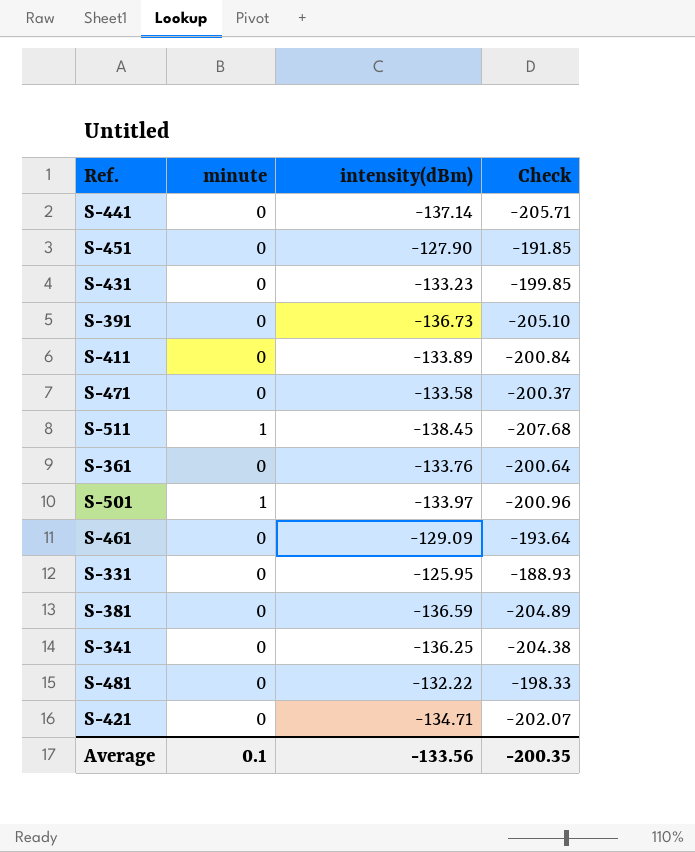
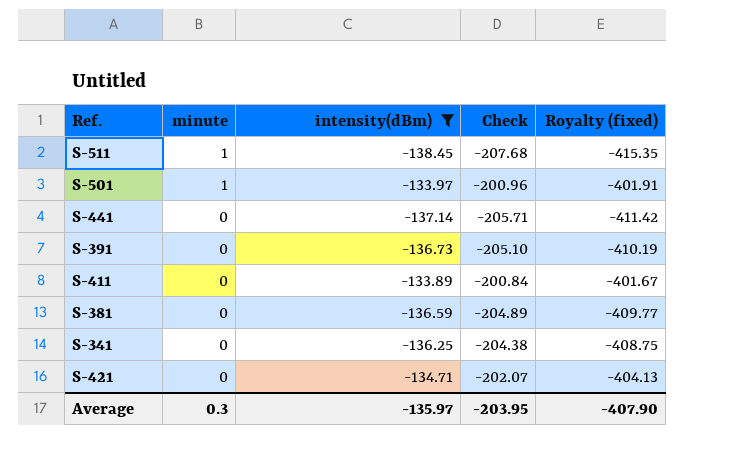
filter: none -> intensity(dBm) <= -133.89
row order: none -> minute descending
column Royalty (fixed) | formula: none -> [intensity(dBm)] * 3
Average | minute: 0.1 -> 0.3
Average | intensity(dBm): -133.56 -> -135.97
Average | Check: -200.35 -> -203.95

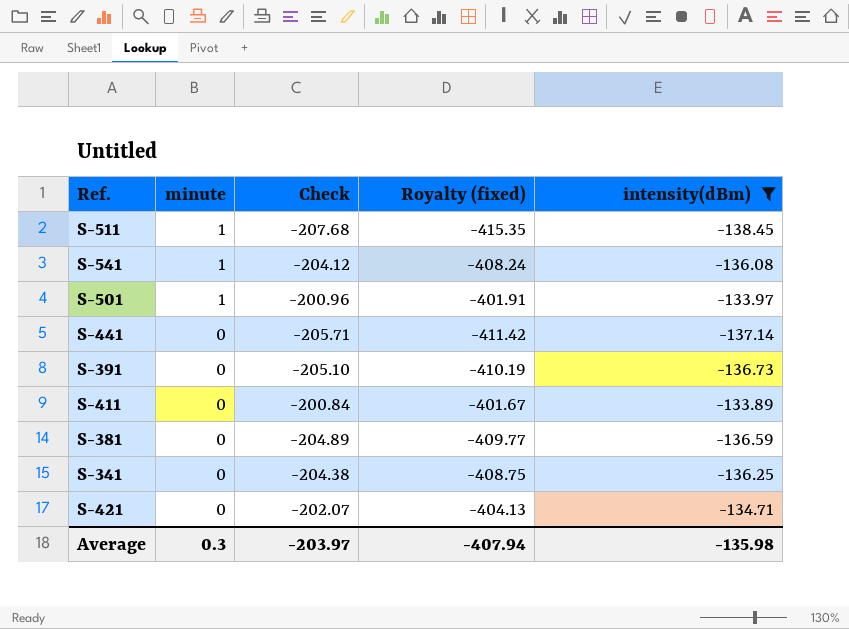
column intensity(dBm) | position: 3 -> 5
row S-541: none -> 1 | -204.12 | -408.24 | -136.08
Average | Check: -203.95 -> -203.97
Average | Royalty (fixed): -407.90 -> -407.94
Average | intensity(dBm): -135.97 -> -135.98

